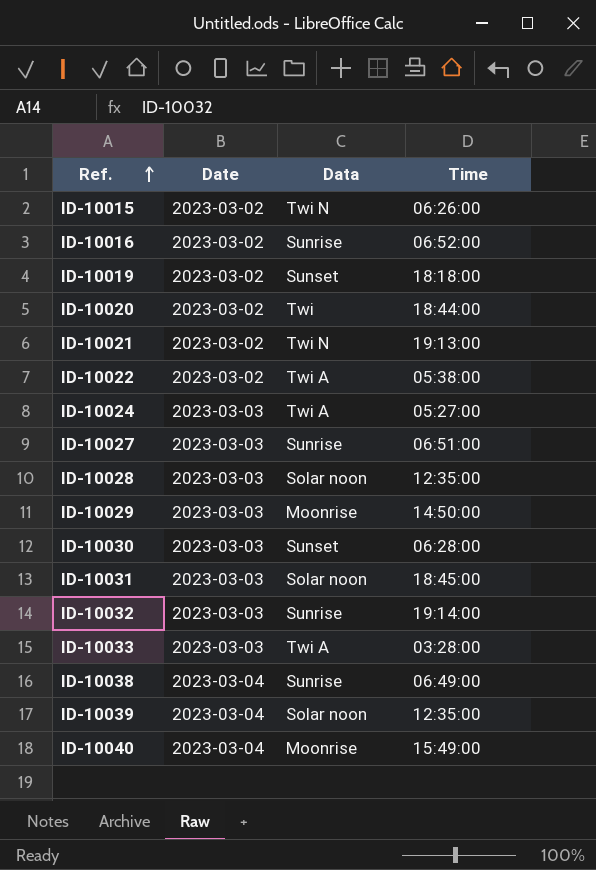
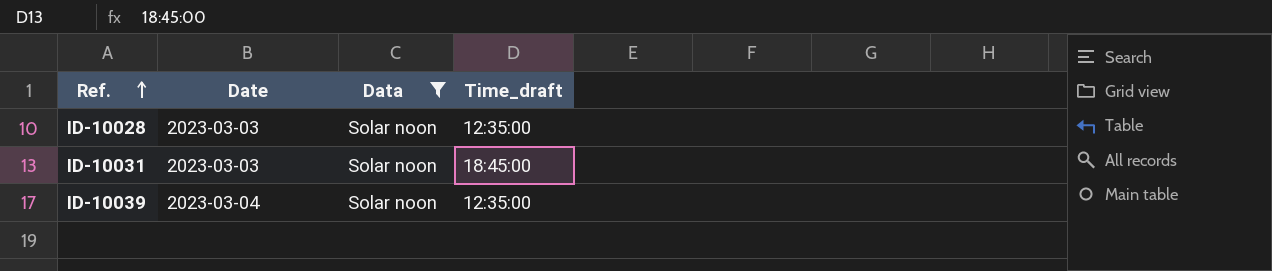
filter: none -> Data = Solar noon
column name: Time -> Time_draft

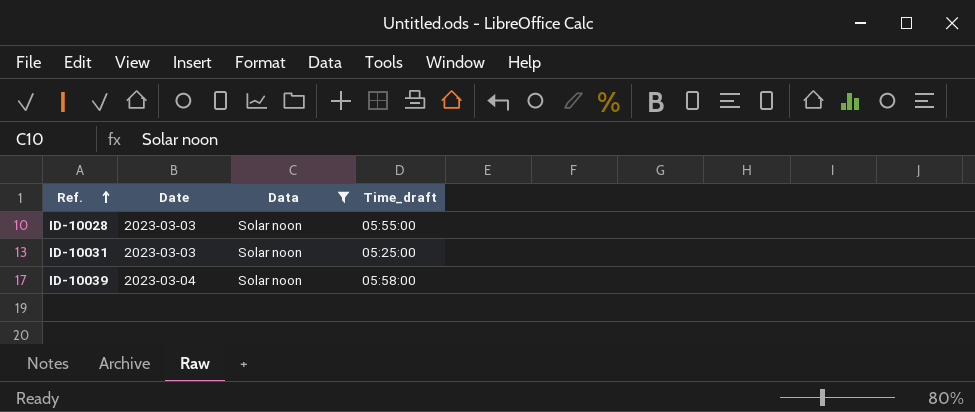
ID-10028 | Time_draft: 12:35:00 -> 05:55:00
ID-10031 | Time_draft: 18:45:00 -> 05:25:00
ID-10039 | Time_draft: 12:35:00 -> 05:58:00

